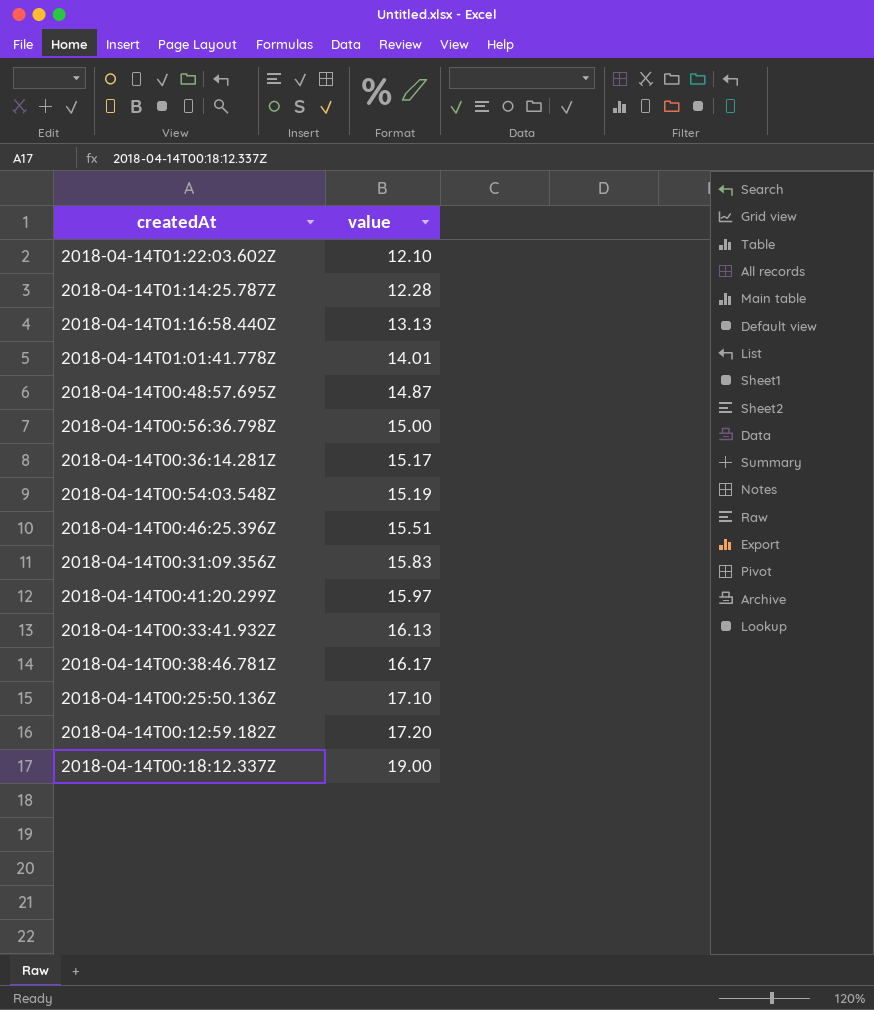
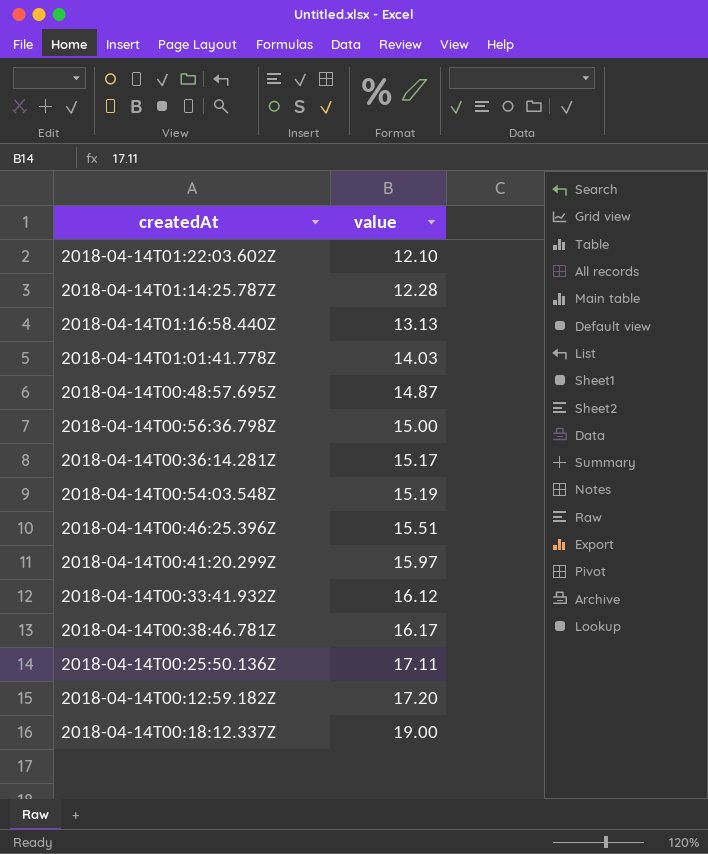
row 2018-04-14T00:31:09.356Z: 15.83 -> none
2018-04-14T01:01:41.778Z | value: 14.01 -> 14.03
2018-04-14T00:33:41.932Z | value: 16.13 -> 16.12
2018-04-14T00:25:50.136Z | value: 17.10 -> 17.11

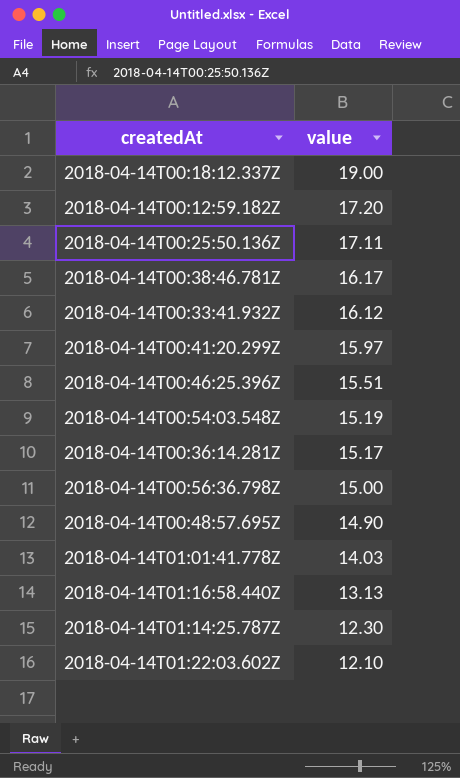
row order: value ascending -> value descending
2018-04-14T00:48:57.695Z | value: 14.87 -> 14.90
2018-04-14T01:14:25.787Z | value: 12.28 -> 12.30

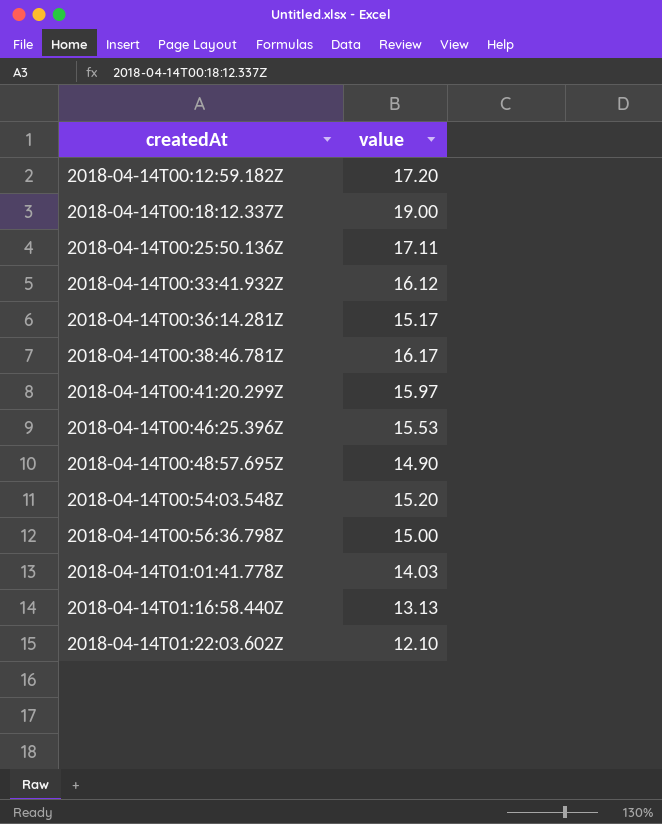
row order: value descending -> createdAt ascending
row 2018-04-14T01:14:25.787Z: 12.30 -> none
2018-04-14T00:46:25.396Z | value: 15.51 -> 15.53
2018-04-14T00:54:03.548Z | value: 15.19 -> 15.20

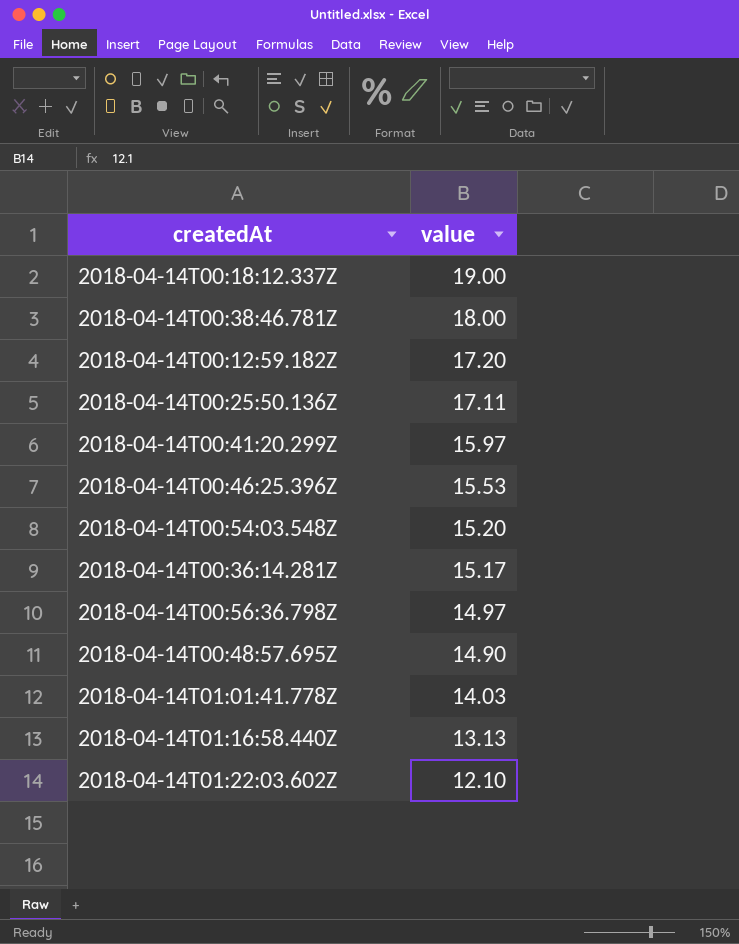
row order: createdAt ascending -> value descending
row 2018-04-14T00:33:41.932Z: 16.12 -> none
2018-04-14T00:38:46.781Z | value: 16.17 -> 18.00
2018-04-14T00:56:36.798Z | value: 15.00 -> 14.97

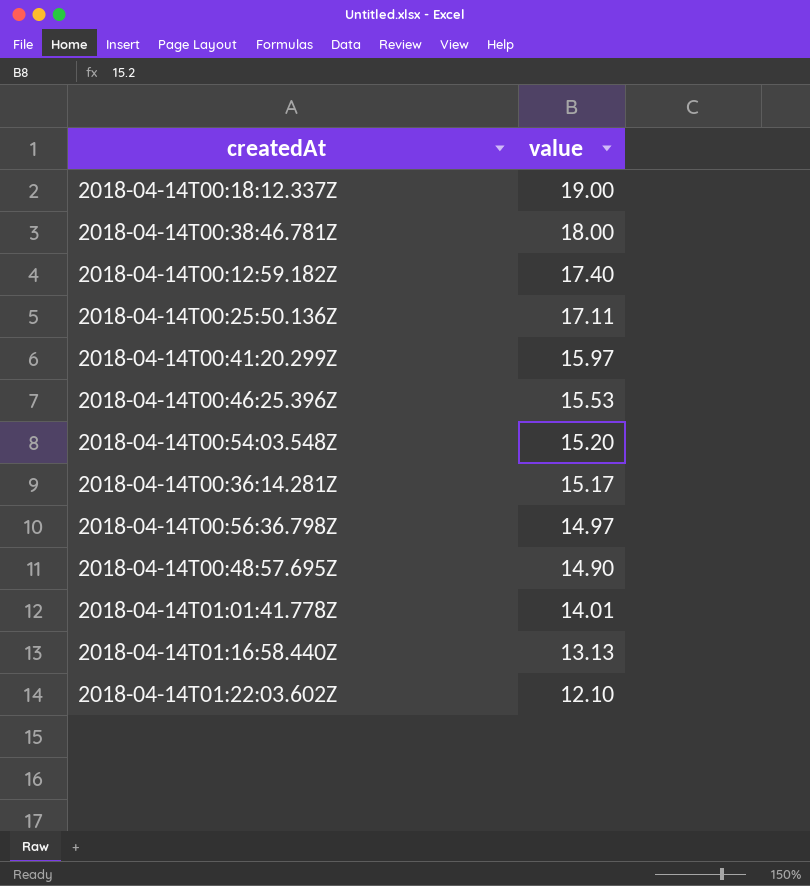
2018-04-14T00:12:59.182Z | value: 17.20 -> 17.40
2018-04-14T01:01:41.778Z | value: 14.03 -> 14.01

